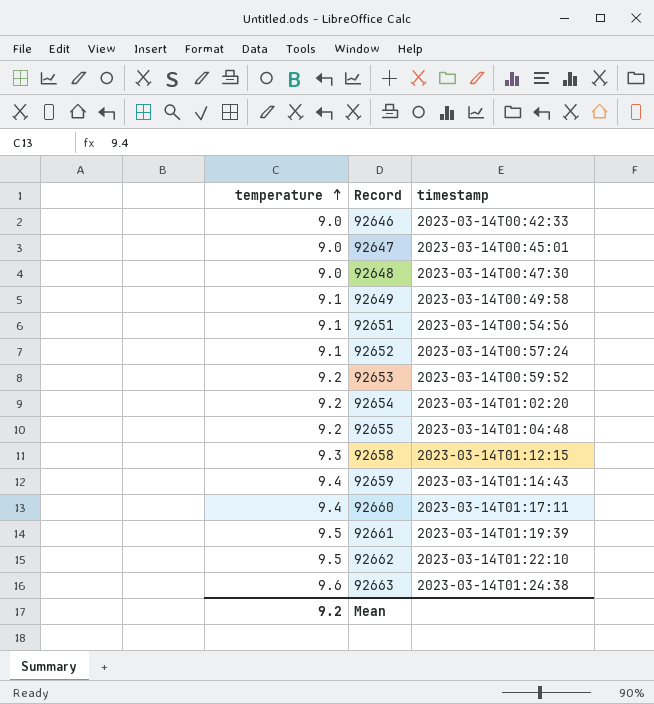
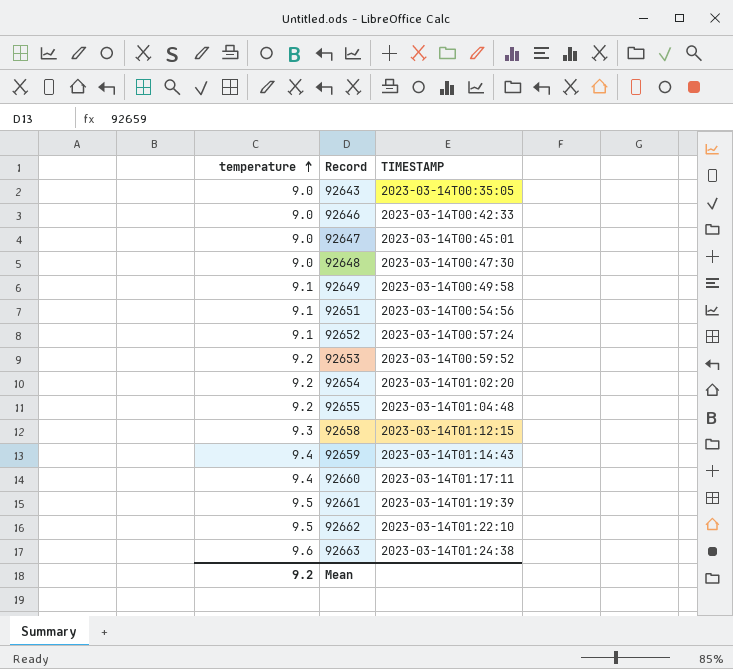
column name: timestamp -> TIMESTAMP
row 92643: none -> 9.0 | 2023-03-14T00:35:05

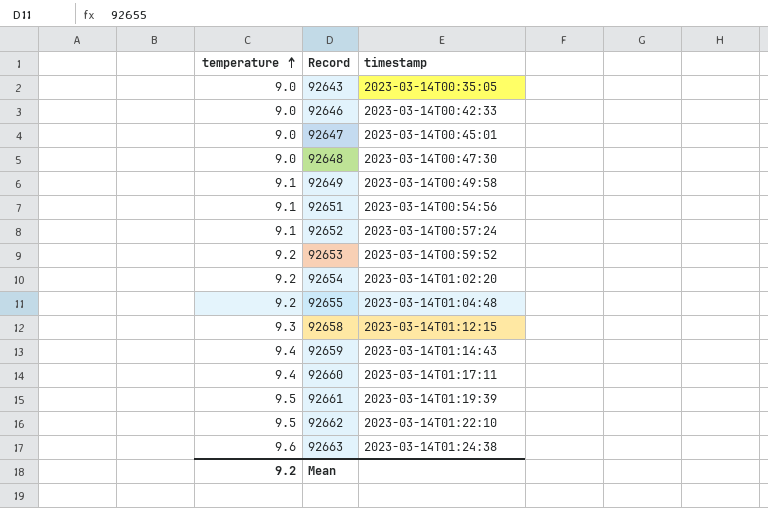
column name: TIMESTAMP -> timestamp

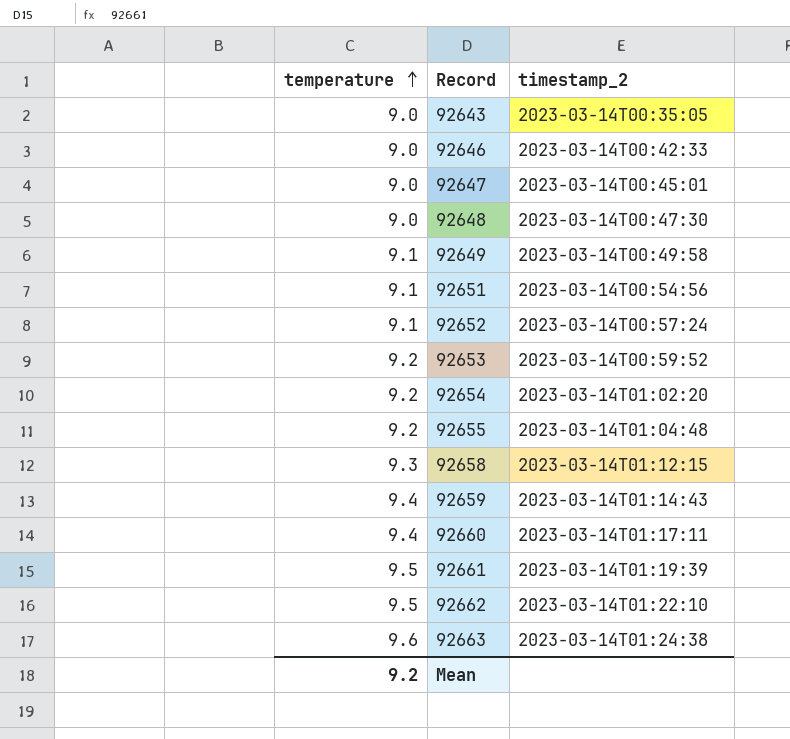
column name: timestamp -> timestamp_2

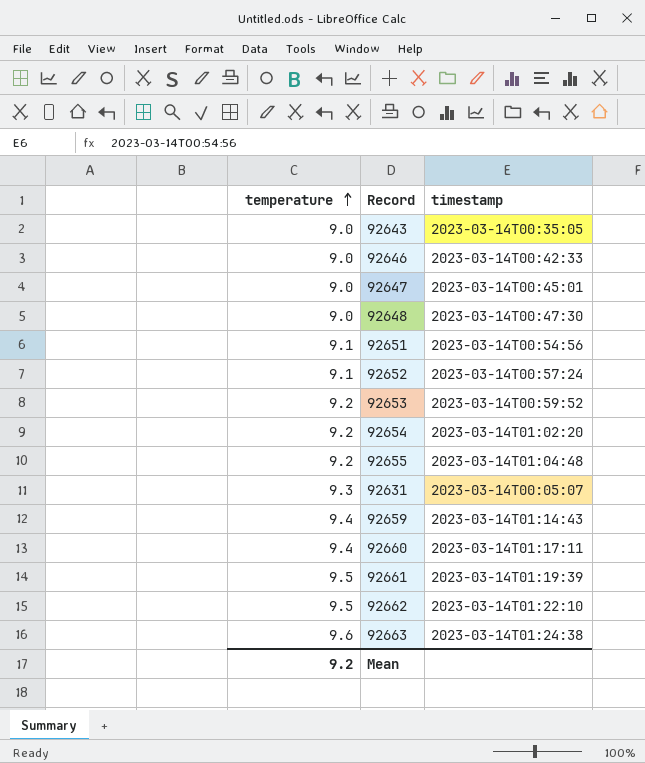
column name: timestamp_2 -> timestamp
row 92649: 9.1 | 2023-03-14T00:49:58 -> none
row 92658: 9.3 | 2023-03-14T01:12:15 -> none
row 92631: none -> 9.3 | 2023-03-14T00:05:07

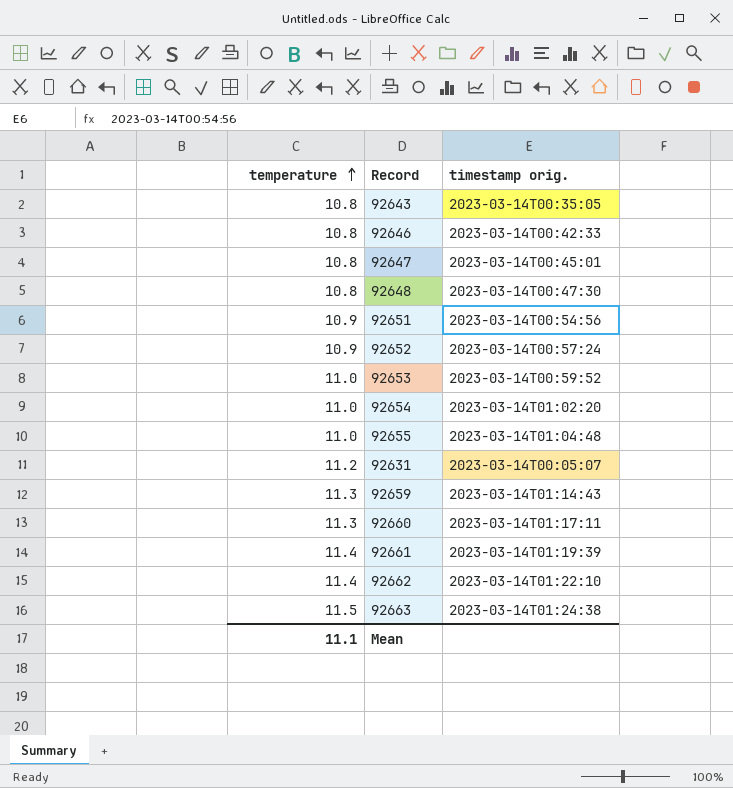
column name: timestamp -> timestamp orig.
92643 | temperature: 9.0 -> 10.8
92646 | temperature: 9.0 -> 10.8
92647 | temperature: 9.0 -> 10.8
92648 | temperature: 9.0 -> 10.8
92651 | temperature: 9.1 -> 10.9
92652 | temperature: 9.1 -> 10.9
92653 | temperature: 9.2 -> 11.0
92654 | temperature: 9.2 -> 11.0
92655 | temperature: 9.2 -> 11.0
92631 | temperature: 9.3 -> 11.2
92659 | temperature: 9.4 -> 11.3
92660 | temperature: 9.4 -> 11.3
92661 | temperature: 9.5 -> 11.4
92662 | temperature: 9.5 -> 11.4
92663 | temperature: 9.6 -> 11.5
Mean | temperature: 9.2 -> 11.1

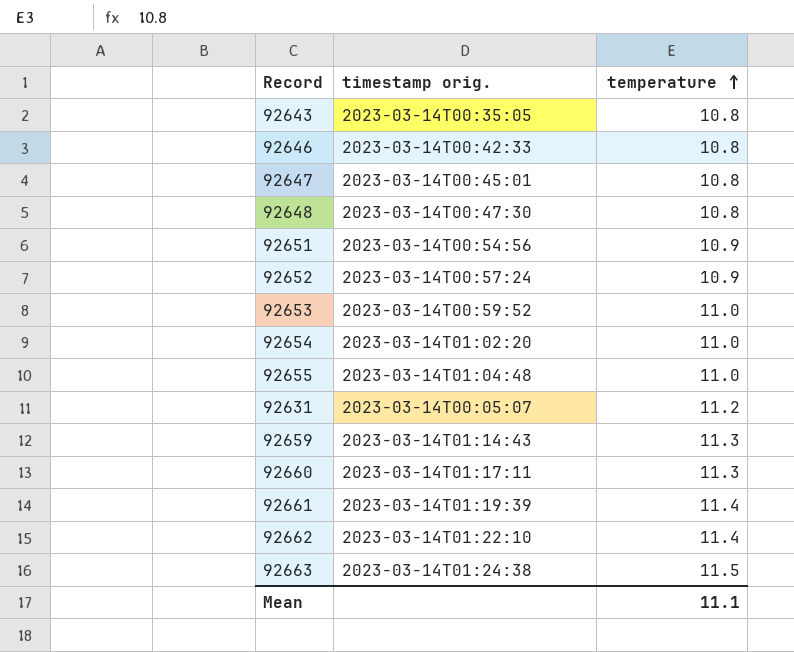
column temperature | position: 1 -> 3

